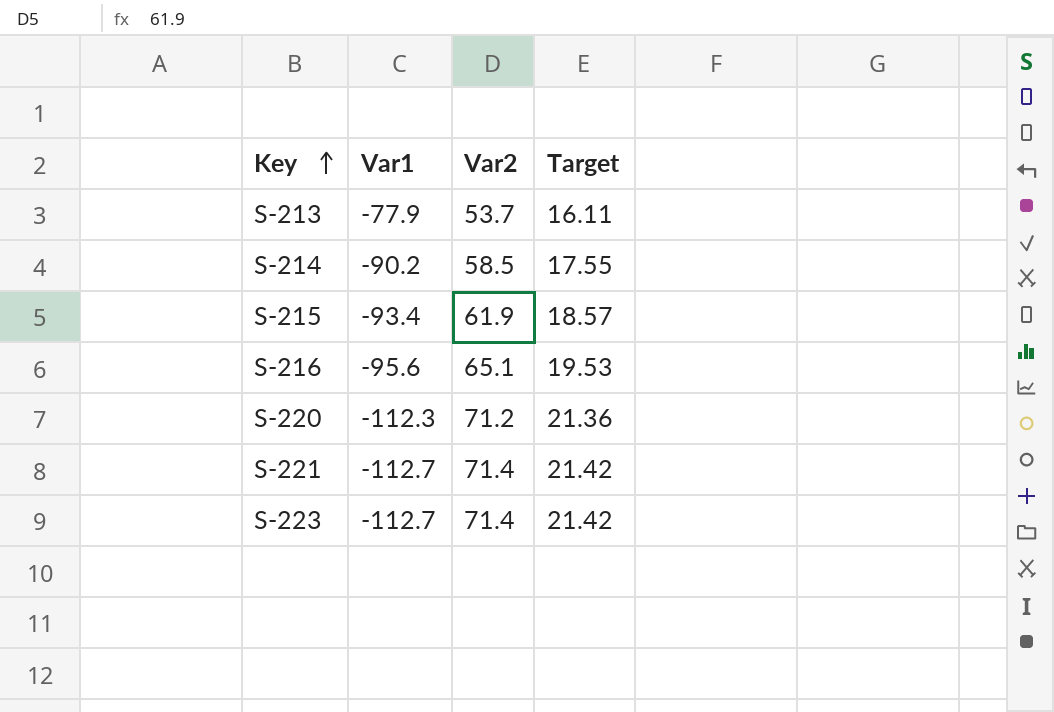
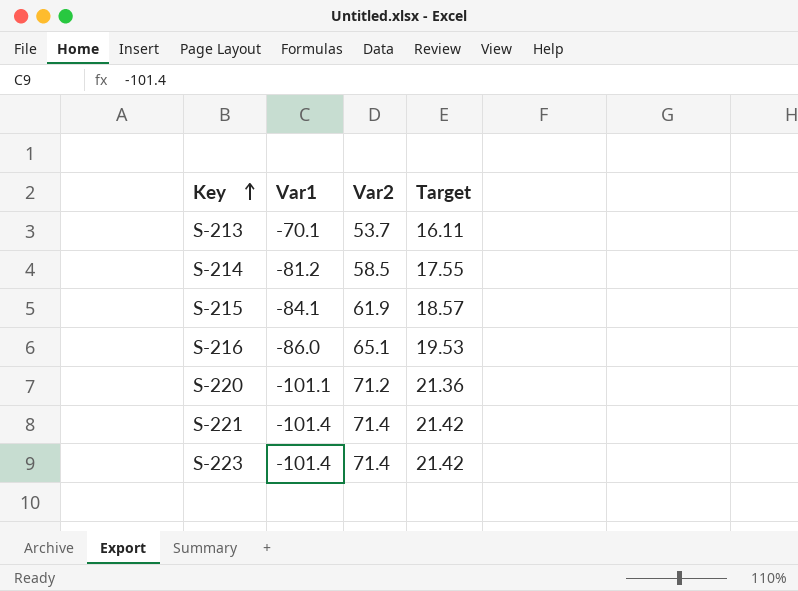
S-213 | Var1: -77.9 -> -70.1
S-214 | Var1: -90.2 -> -81.2
S-215 | Var1: -93.4 -> -84.1
S-216 | Var1: -95.6 -> -86.0
S-220 | Var1: -112.3 -> -101.1
S-221 | Var1: -112.7 -> -101.4
S-223 | Var1: -112.7 -> -101.4

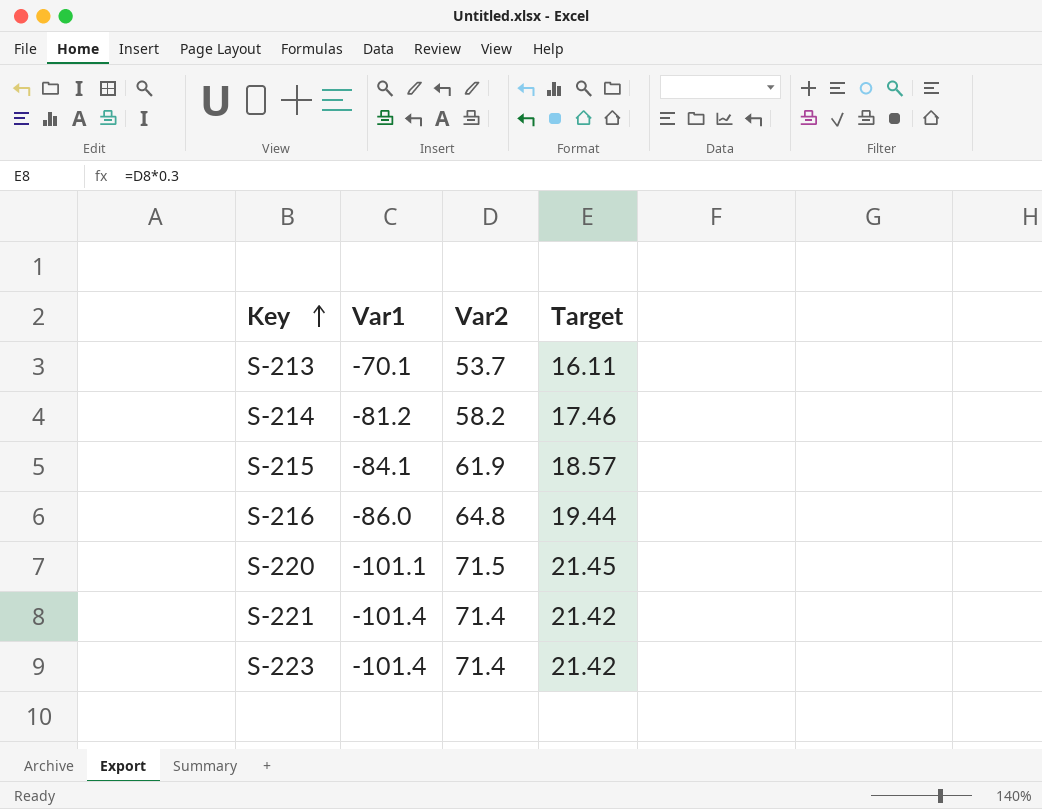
S-214 | Var2: 58.5 -> 58.2
S-214 | Target: 17.55 -> 17.46
S-216 | Var2: 65.1 -> 64.8
S-216 | Target: 19.53 -> 19.44
S-220 | Var2: 71.2 -> 71.5
S-220 | Target: 21.36 -> 21.45

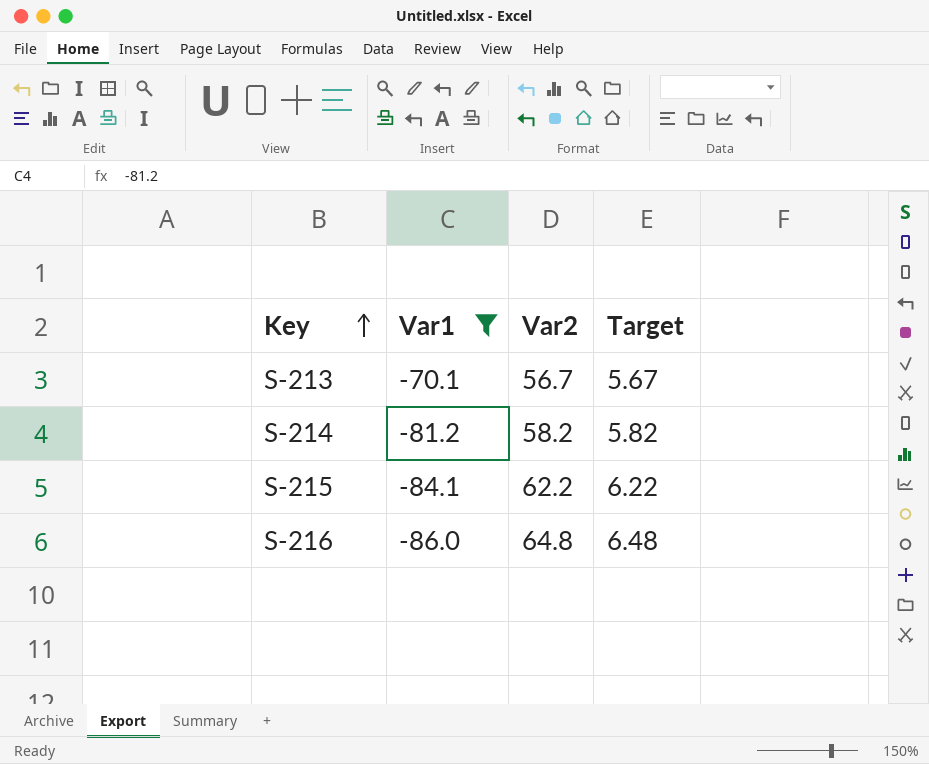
filter: none -> Var1 >= -86.0
column Target | formula: [Var2] * 0.3 -> [Var2] * 0.1
S-213 | Var2: 53.7 -> 56.7
S-215 | Var2: 61.9 -> 62.2

